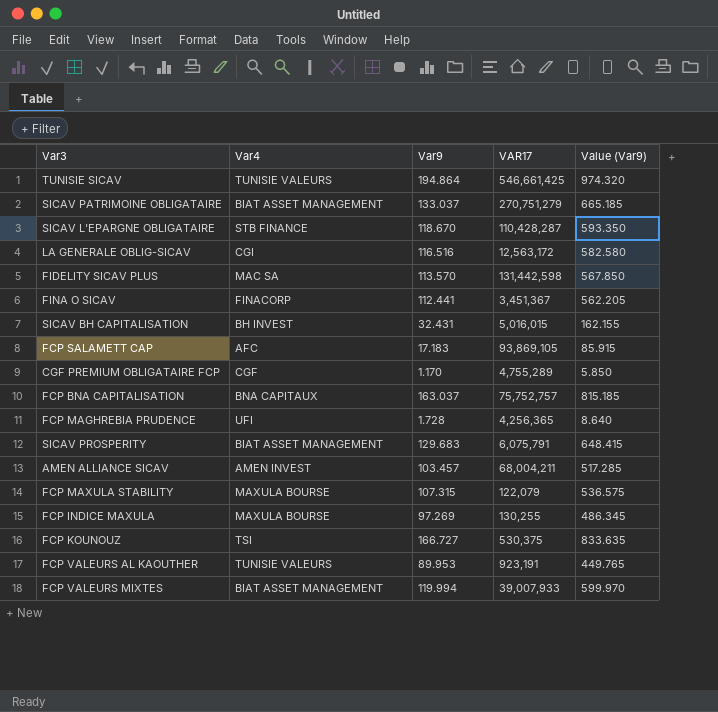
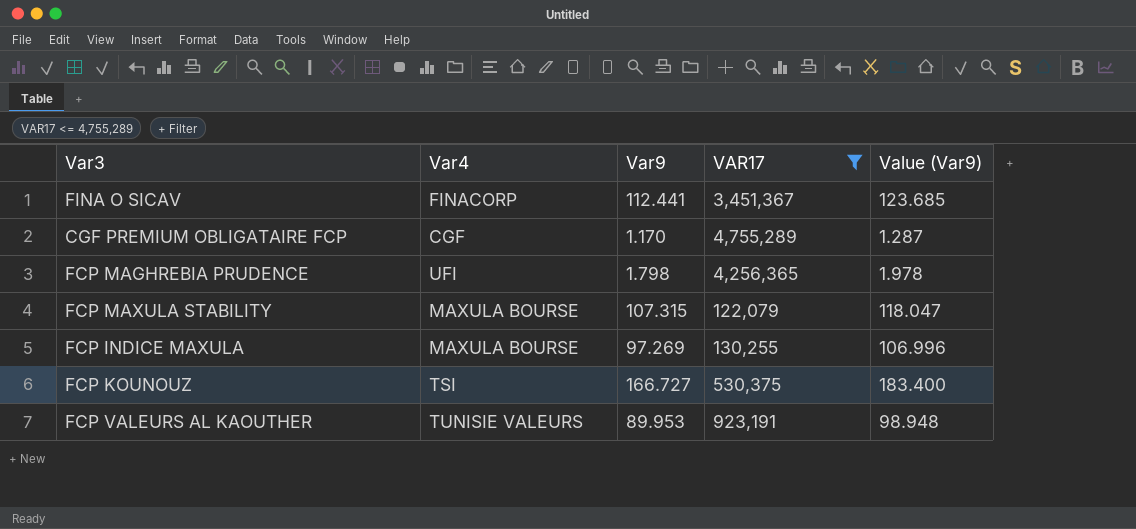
filter: none -> VAR17 <= 4,755,289
column Value (Var9) | formula: [Var9] * 5 -> [Var9] * 1.1
FCP MAGHREBIA PRUDENCE | Var9: 1.728 -> 1.798

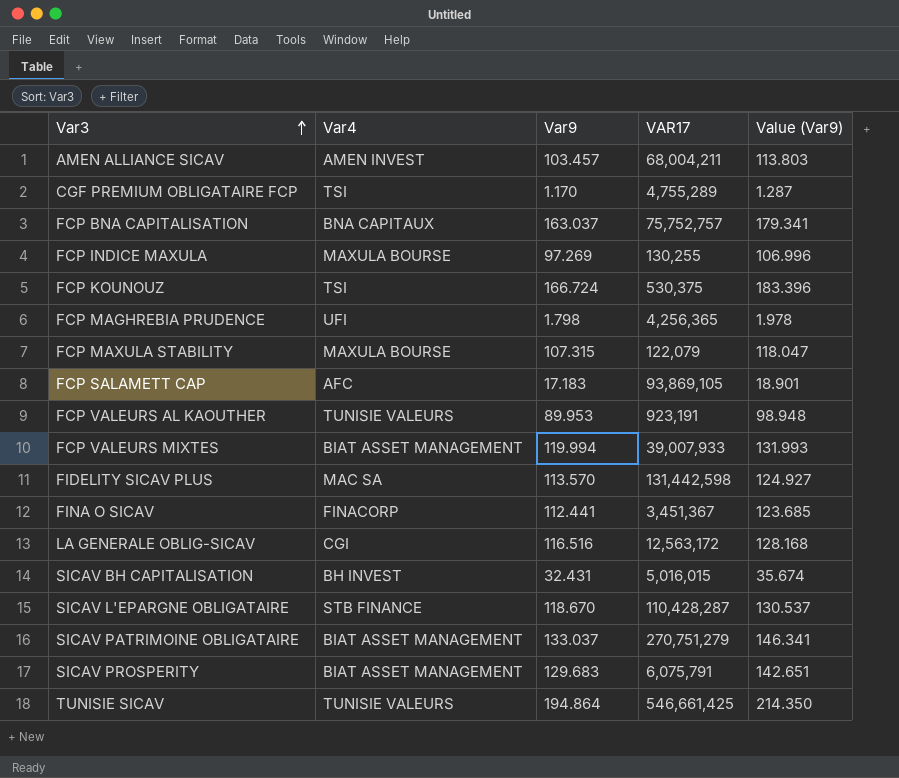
filter: VAR17 <= 4,755,289 -> none
row order: none -> Var3 ascending
CGF PREMIUM OBLIGATAIRE FCP | Var4: CGF -> TSI
FCP KOUNOUZ | Var9: 166.727 -> 166.724
FCP KOUNOUZ | Value (Var9): 183.400 -> 183.396

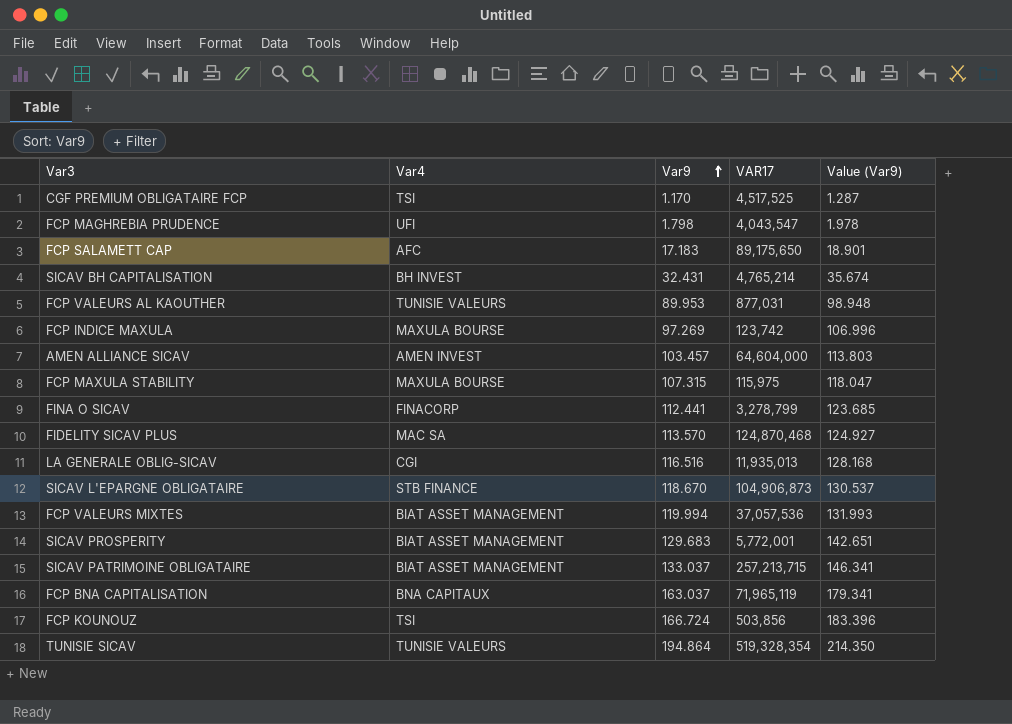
row order: Var3 ascending -> Var9 ascending
CGF PREMIUM OBLIGATAIRE FCP | VAR17: 4,755,289 -> 4,517,525
FCP MAGHREBIA PRUDENCE | VAR17: 4,256,365 -> 4,043,547
FCP SALAMETT CAP | VAR17: 93,869,105 -> 89,175,650
SICAV BH CAPITALISATION | VAR17: 5,016,015 -> 4,765,214
FCP VALEURS AL KAOUTHER | VAR17: 923,191 -> 877,031
FCP INDICE MAXULA | VAR17: 130,255 -> 123,742
AMEN ALLIANCE SICAV | VAR17: 68,004,211 -> 64,604,000
FCP MAXULA STABILITY | VAR17: 122,079 -> 115,975
FINA O SICAV | VAR17: 3,451,367 -> 3,278,799
FIDELITY SICAV PLUS | VAR17: 131,442,598 -> 124,870,468
LA GENERALE OBLIG-SICAV | VAR17: 12,563,172 -> 11,935,013
SICAV L'EPARGNE OBLIGATAIRE | VAR17: 110,428,287 -> 104,906,873
FCP VALEURS MIXTES | VAR17: 39,007,933 -> 37,057,536
SICAV PROSPERITY | VAR17: 6,075,791 -> 5,772,001
SICAV PATRIMOINE OBLIGATAIRE | VAR17: 270,751,279 -> 257,213,715
FCP BNA CAPITALISATION | VAR17: 75,752,757 -> 71,965,119
FCP KOUNOUZ | VAR17: 530,375 -> 503,856
TUNISIE SICAV | VAR17: 546,661,425 -> 519,328,354

